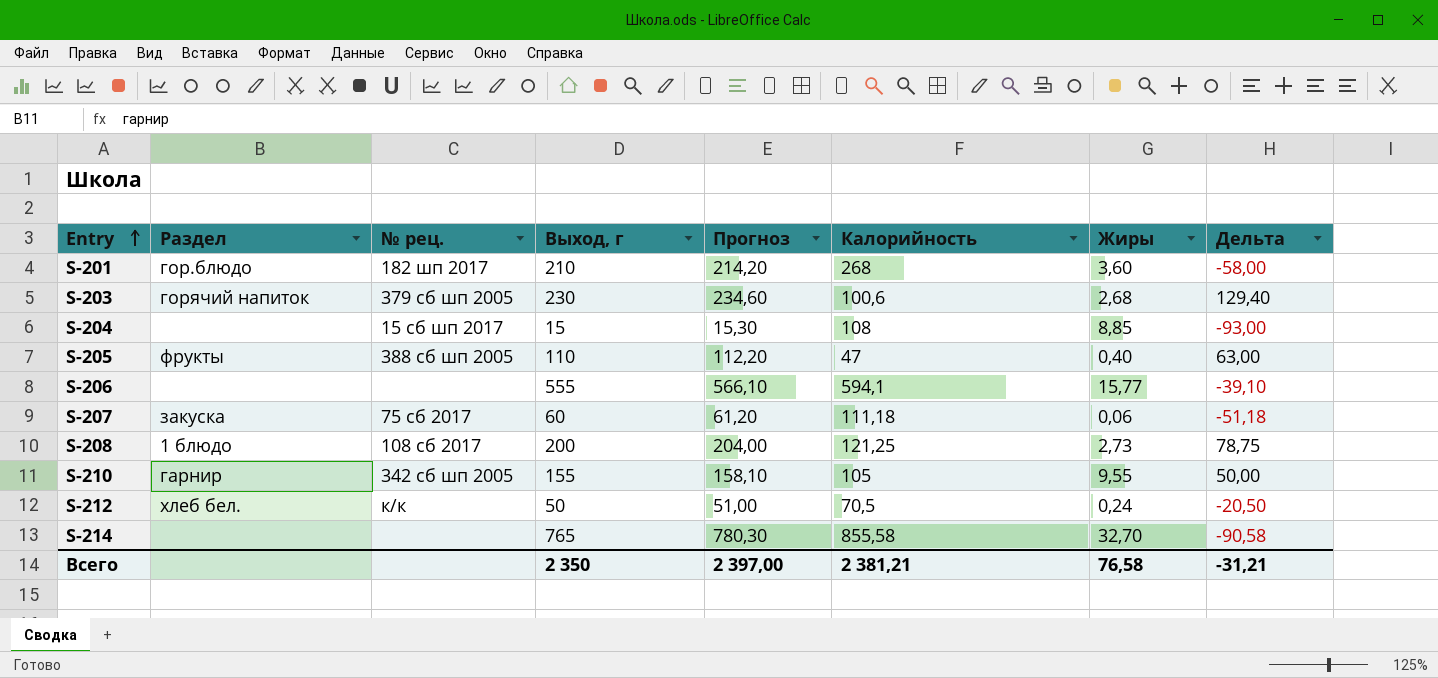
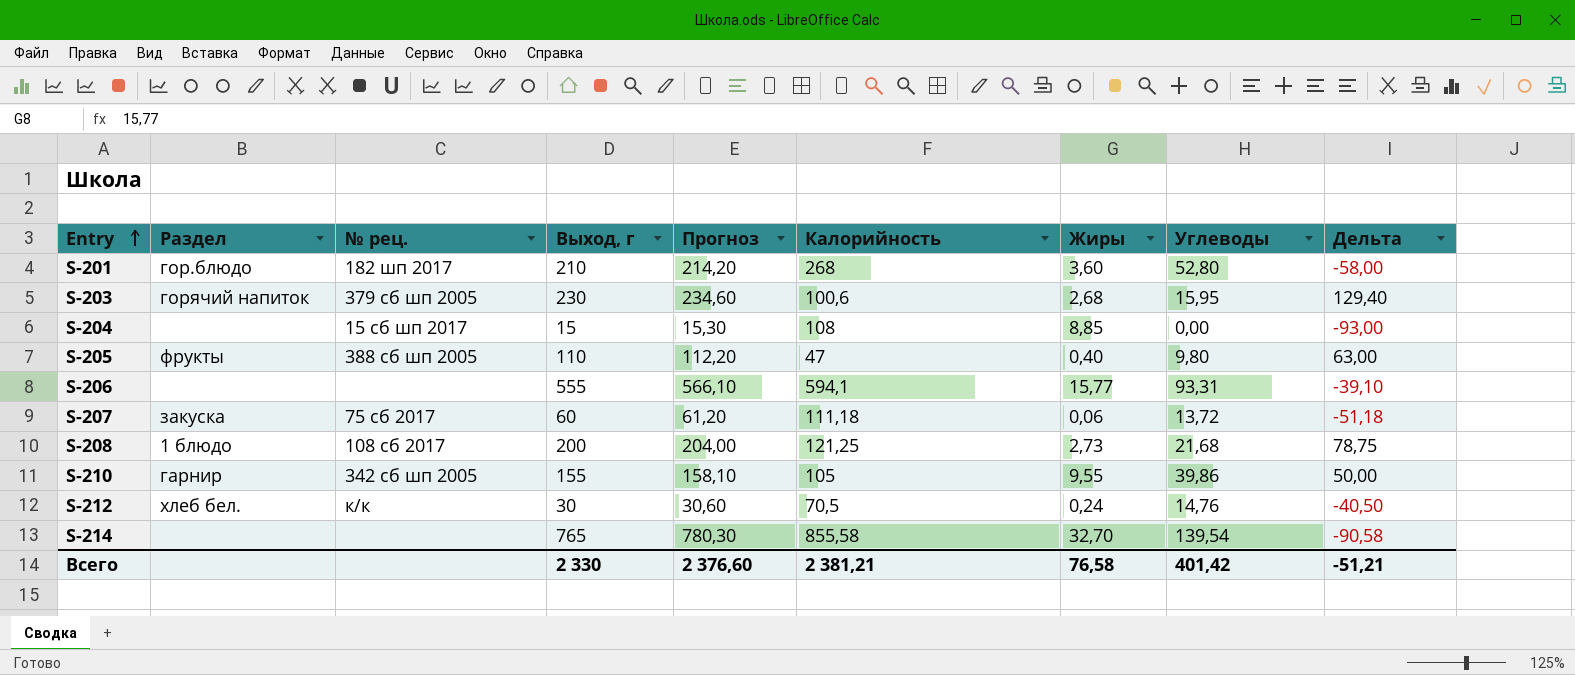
column Углеводы | position: none -> 8
S-212 | Выход, г: 50 -> 30
S-212 | Прогноз: 51,00 -> 30,60
S-212 | Дельта: -20,50 -> -40,50
Всего | Выход, г: 2 350 -> 2 330
Всего | Прогноз: 2 397,00 -> 2 376,60
Всего | Дельта: -31,21 -> -51,21

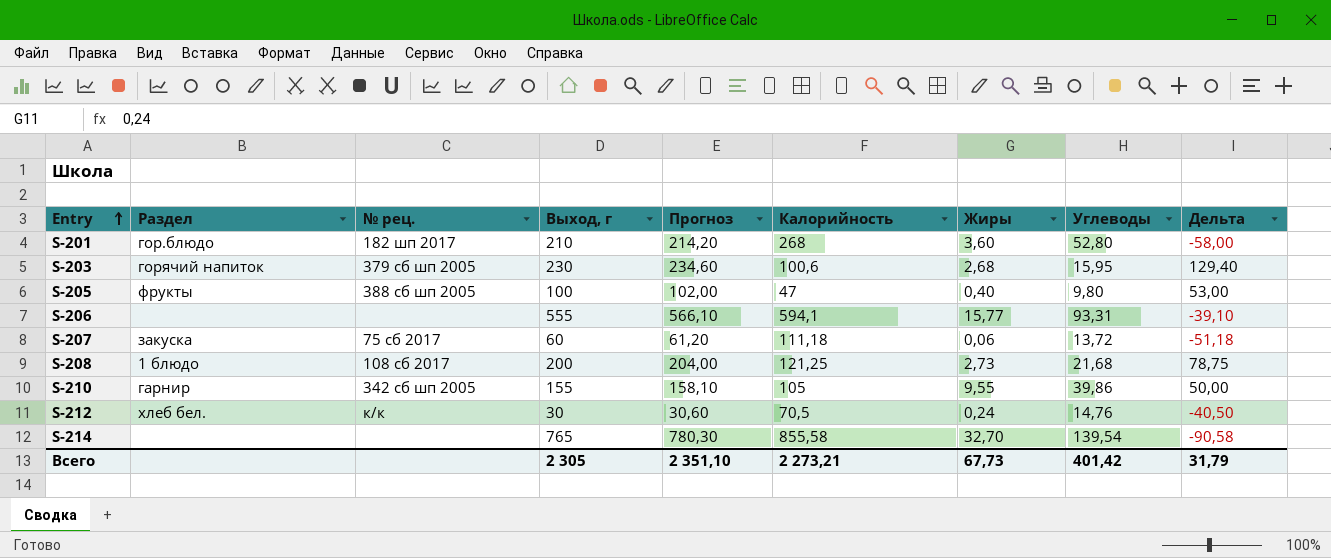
row S-204: none | 15 сб шп 2017 | 15 | 15,30 | 108 | 8,85 | 0,00 | -93,00 -> none
S-205 | Выход, г: 110 -> 100
S-205 | Прогноз: 112,20 -> 102,00
S-205 | Дельта: 63,00 -> 53,00
Всего | Выход, г: 2 330 -> 2 305
Всего | Прогноз: 2 376,60 -> 2 351,10
Всего | Калорийность: 2 381,21 -> 2 273,21
Всего | Жиры: 76,58 -> 67,73
Всего | Дельта: -51,21 -> 31,79

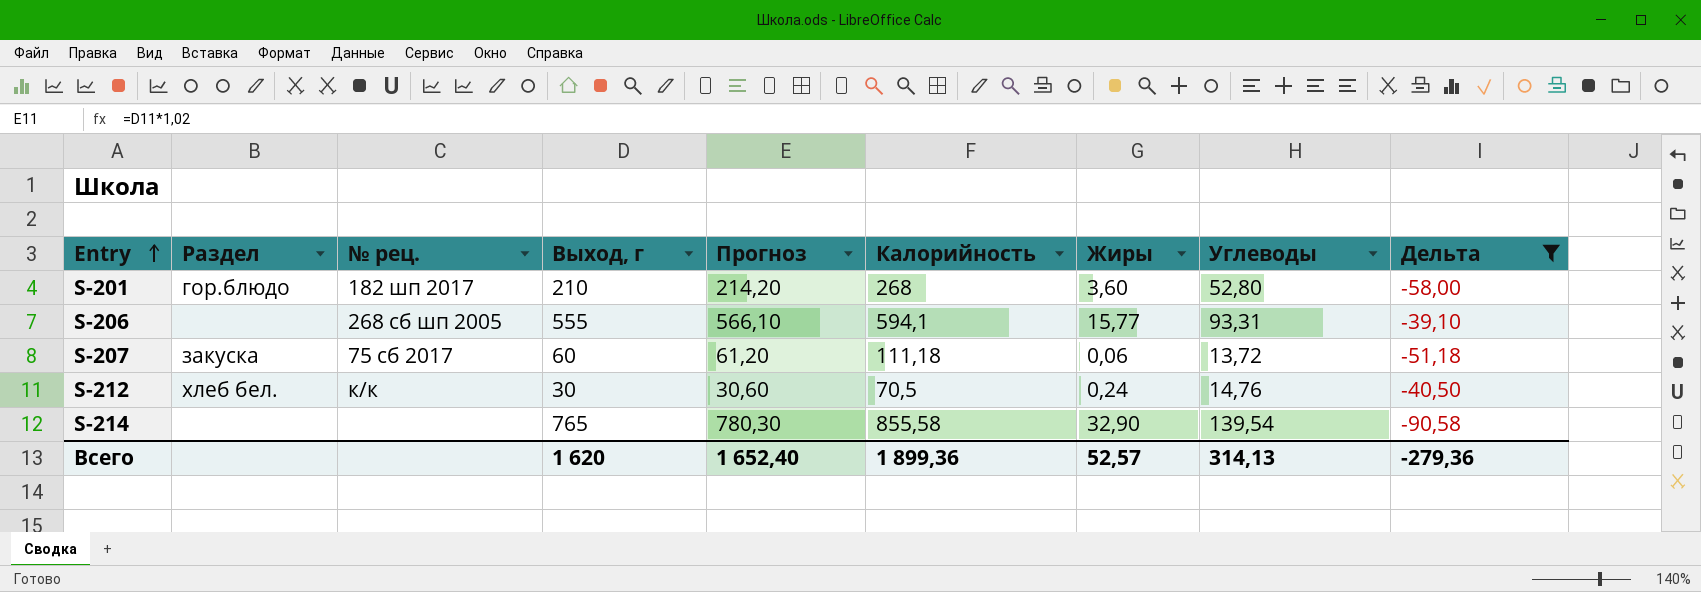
filter: none -> Дельта <= -39,10
S-206 | № рец.: none -> 268 сб шп 2005
S-214 | Жиры: 32,70 -> 32,90
Всего | Выход, г: 2 305 -> 1 620
Всего | Прогноз: 2 351,10 -> 1 652,40
Всего | Калорийность: 2 273,21 -> 1 899,36
Всего | Жиры: 67,73 -> 52,57
Всего | Углеводы: 401,42 -> 314,13
Всего | Дельта: 31,79 -> -279,36

